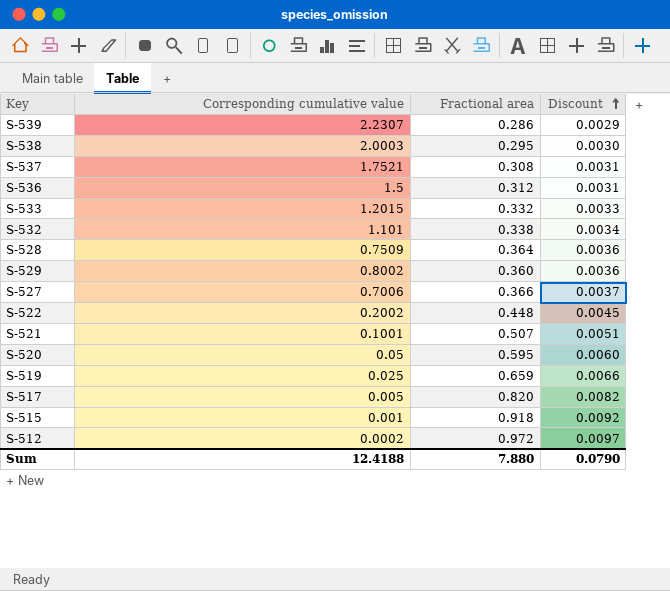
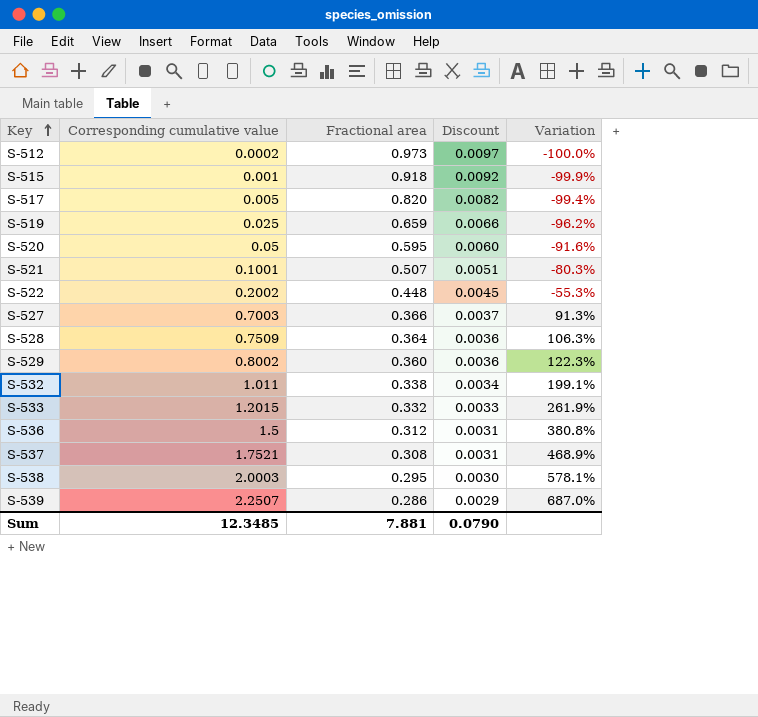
row order: Discount ascending -> Key ascending
column Variation | formula: none -> ([Corresponding cumulative value] - [Fractional area]) / [Fractional area]
S-512 | Fractional area: 0.972 -> 0.973
S-527 | Corresponding cumulative value: 0.7006 -> 0.7003
S-532 | Corresponding cumulative value: 1.101 -> 1.011
S-539 | Corresponding cumulative value: 2.2307 -> 2.2507
Sum | Corresponding cumulative value: 12.4188 -> 12.3485
Sum | Fractional area: 7.880 -> 7.881

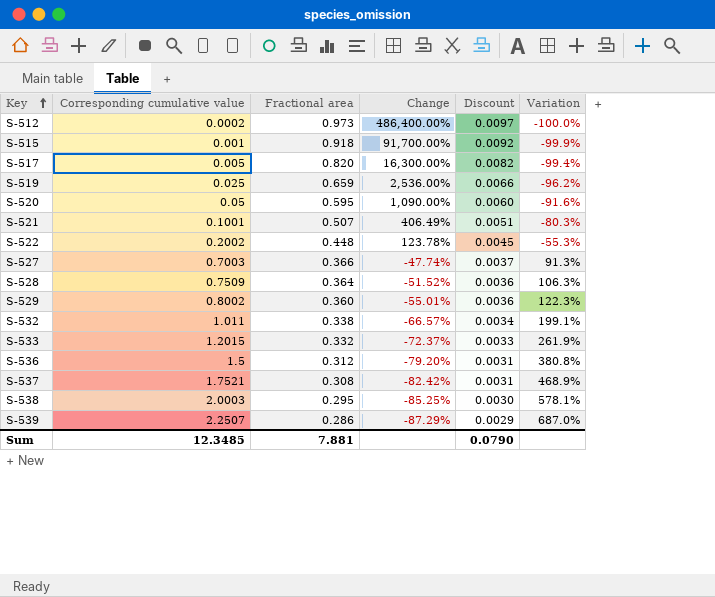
column Change | formula: none -> ([Fractional area] - [Corresponding cumulative value]) / [Corresponding cumulative value]

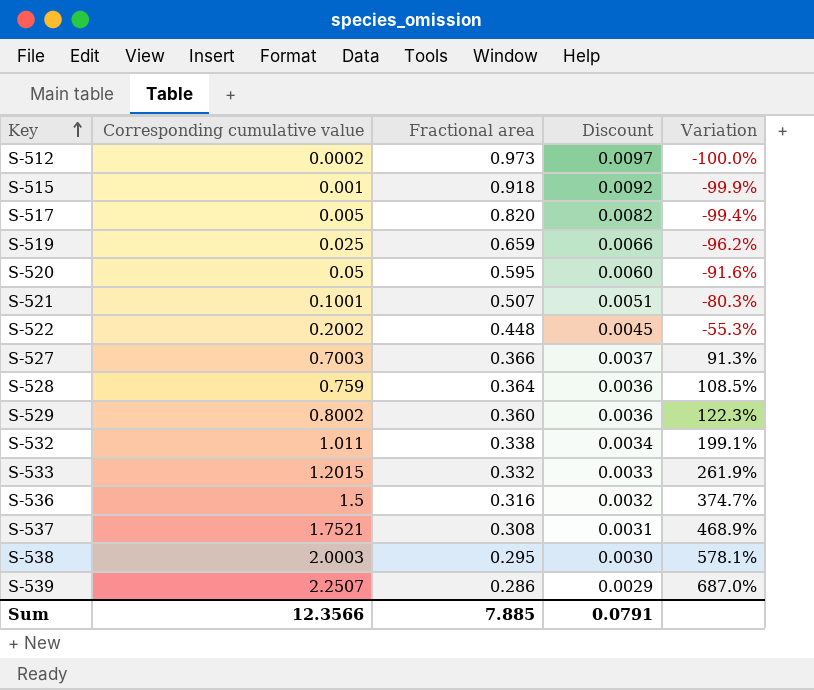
column Change | formula: ([Fractional area] - [Corresponding cumulative value]) / [Corresponding cumulative value] -> none
S-528 | Corresponding cumulative value: 0.7509 -> 0.759
S-528 | Variation: 106.3% -> 108.5%
S-536 | Fractional area: 0.312 -> 0.316
S-536 | Discount: 0.0031 -> 0.0032
S-536 | Variation: 380.8% -> 374.7%
Sum | Corresponding cumulative value: 12.3485 -> 12.3566
Sum | Fractional area: 7.881 -> 7.885
Sum | Discount: 0.0790 -> 0.0791

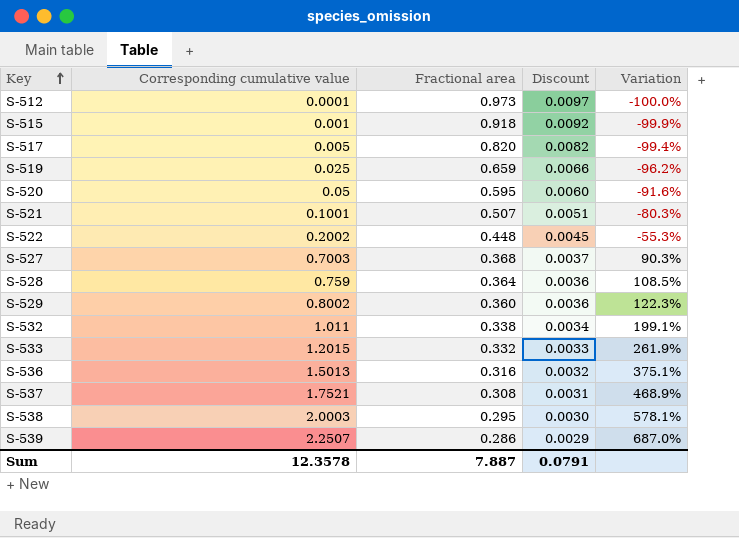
S-512 | Corresponding cumulative value: 0.0002 -> 0.0001
S-527 | Fractional area: 0.366 -> 0.368
S-527 | Variation: 91.3% -> 90.3%
S-536 | Corresponding cumulative value: 1.5 -> 1.5013
S-536 | Variation: 374.7% -> 375.1%
Sum | Corresponding cumulative value: 12.3566 -> 12.3578
Sum | Fractional area: 7.885 -> 7.887

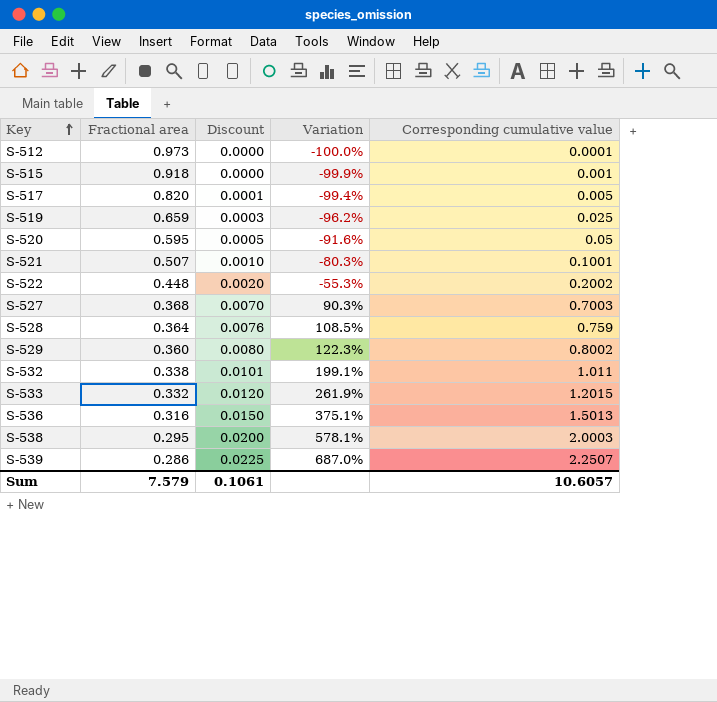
column Discount | formula: [Fractional area] * 0.01 -> [Corresponding cumulative value] * 0.01
column Corresponding cumulative value | position: 2 -> 5
row S-537: 1.7521 | 0.308 | 0.0031 | 468.9% -> none
Sum | Fractional area: 7.887 -> 7.579
Sum | Discount: 0.0791 -> 0.1061
Sum | Corresponding cumulative value: 12.3578 -> 10.6057

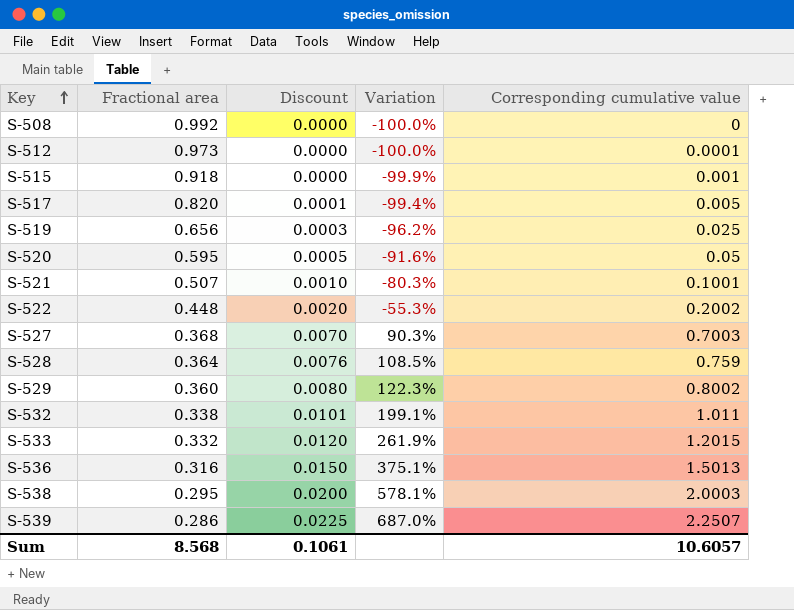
row S-508: none -> 0.992 | 0.0000 | -100.0% | 0
S-519 | Fractional area: 0.659 -> 0.656
Sum | Fractional area: 7.579 -> 8.568

